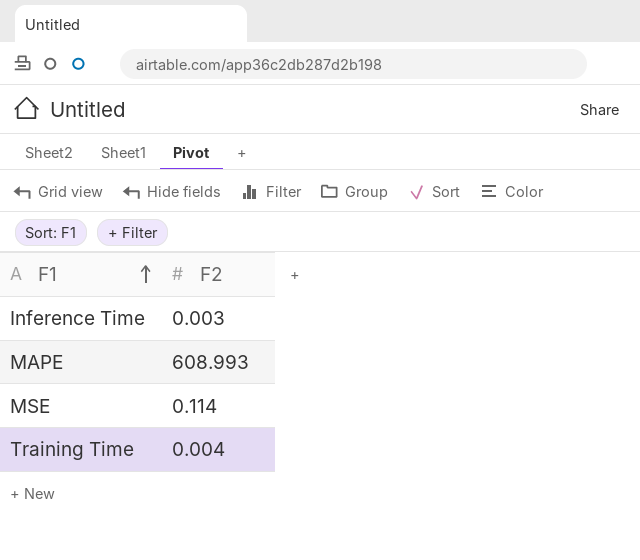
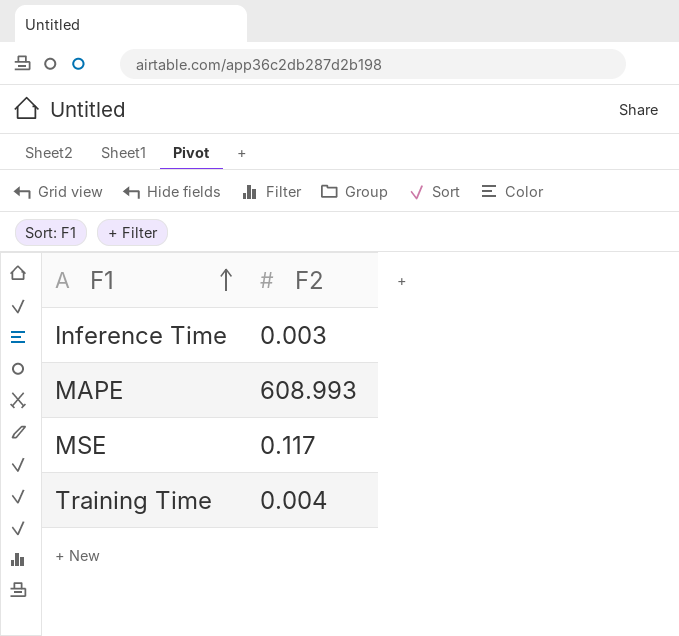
MSE | F2: 0.114 -> 0.117

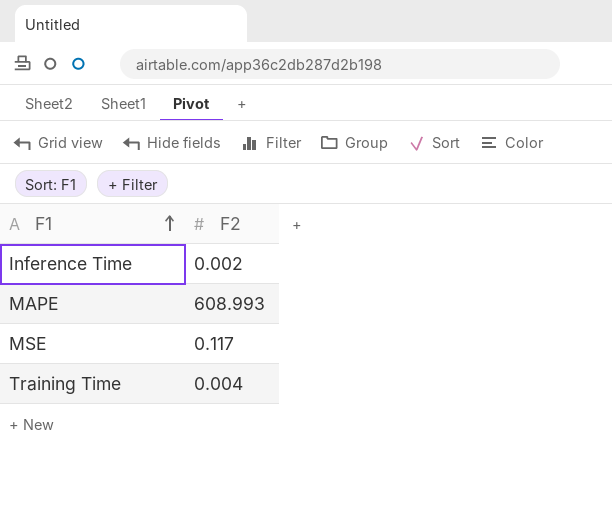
Inference Time | F2: 0.003 -> 0.002

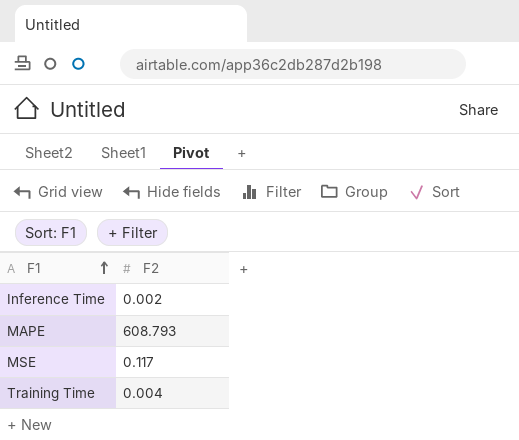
MAPE | F2: 608.993 -> 608.793

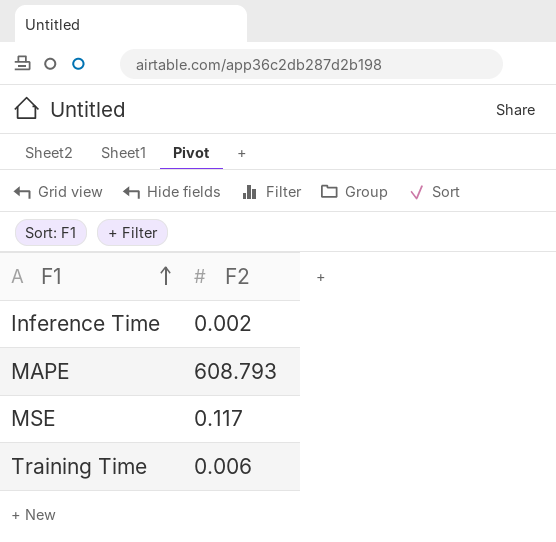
Training Time | F2: 0.004 -> 0.006

